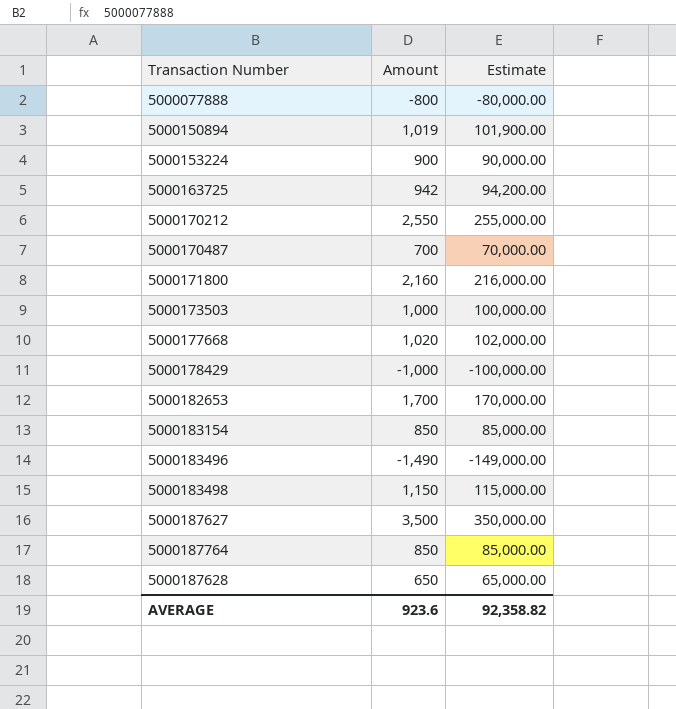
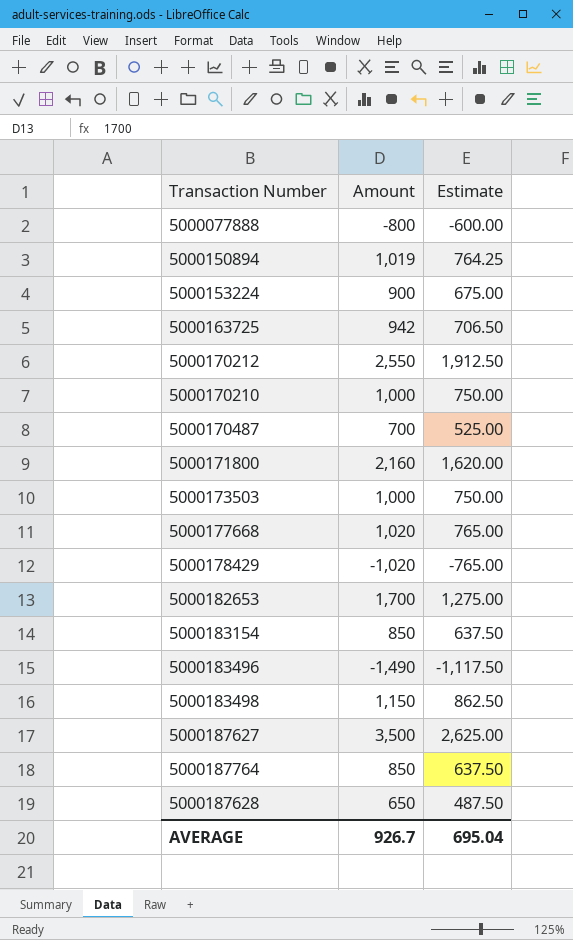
column Estimate | formula: [Amount] * 100 -> [Amount] * 0.75
row 5000170210: none -> 1,000 | 750.00
5000178429 | Amount: -1,000 -> -1,020
AVERAGE | Amount: 923.6 -> 926.7
AVERAGE | Estimate: 92,358.82 -> 695.04

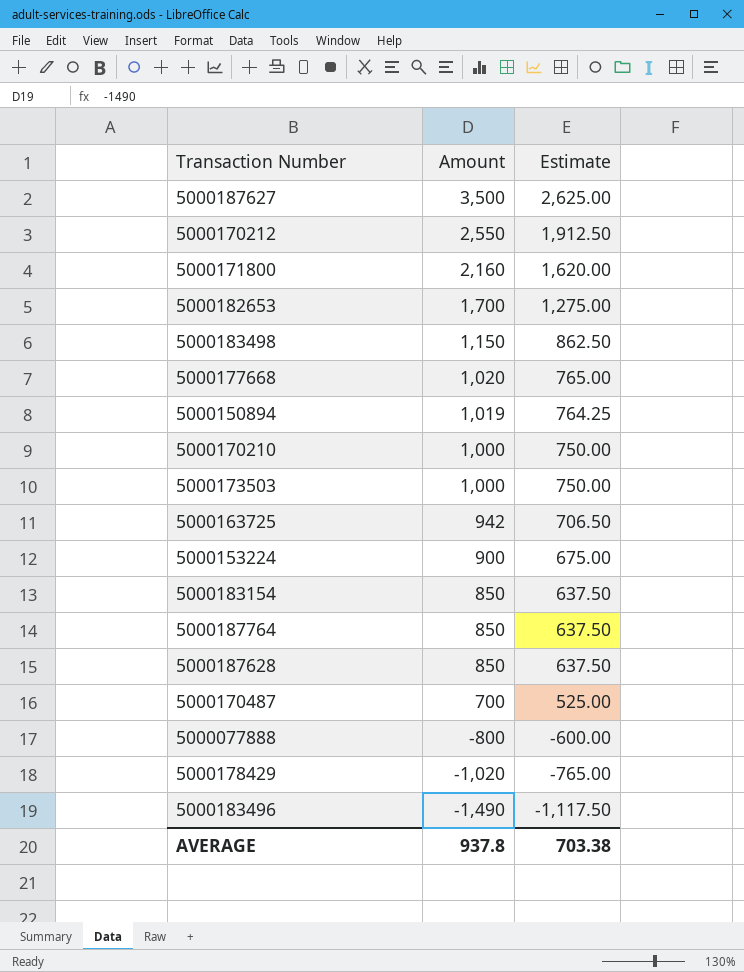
row order: none -> Amount descending
5000187628 | Amount: 650 -> 850
5000187628 | Estimate: 487.50 -> 637.50
AVERAGE | Amount: 926.7 -> 937.8
AVERAGE | Estimate: 695.04 -> 703.38

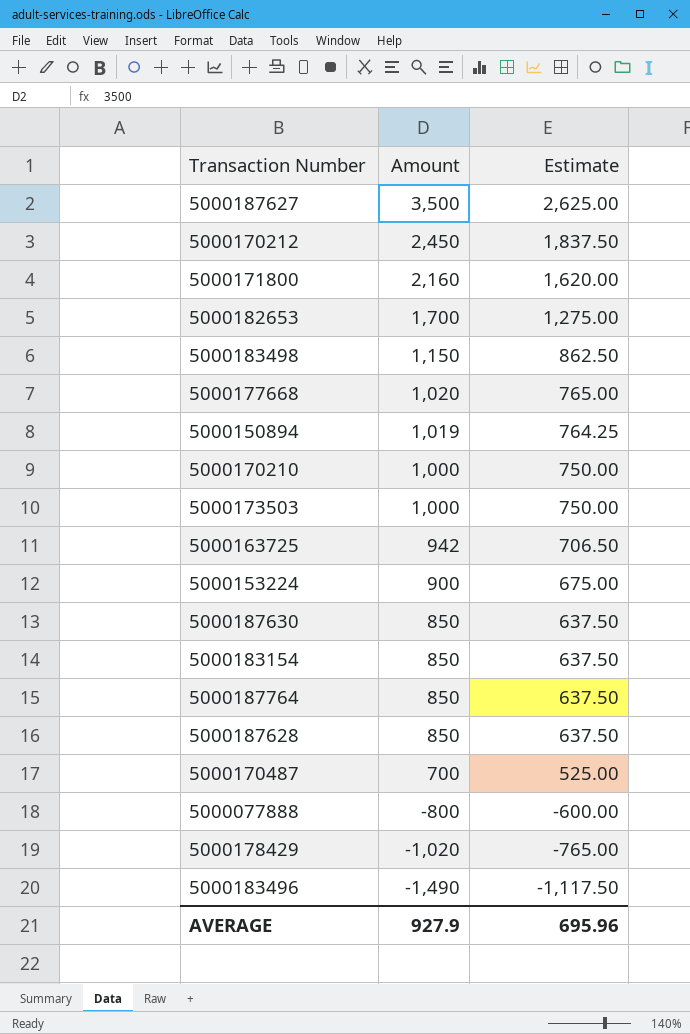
5000170212 | Amount: 2,550 -> 2,450
5000170212 | Estimate: 1,912.50 -> 1,837.50
row 5000187630: none -> 850 | 637.50
AVERAGE | Amount: 937.8 -> 927.9
AVERAGE | Estimate: 703.38 -> 695.96

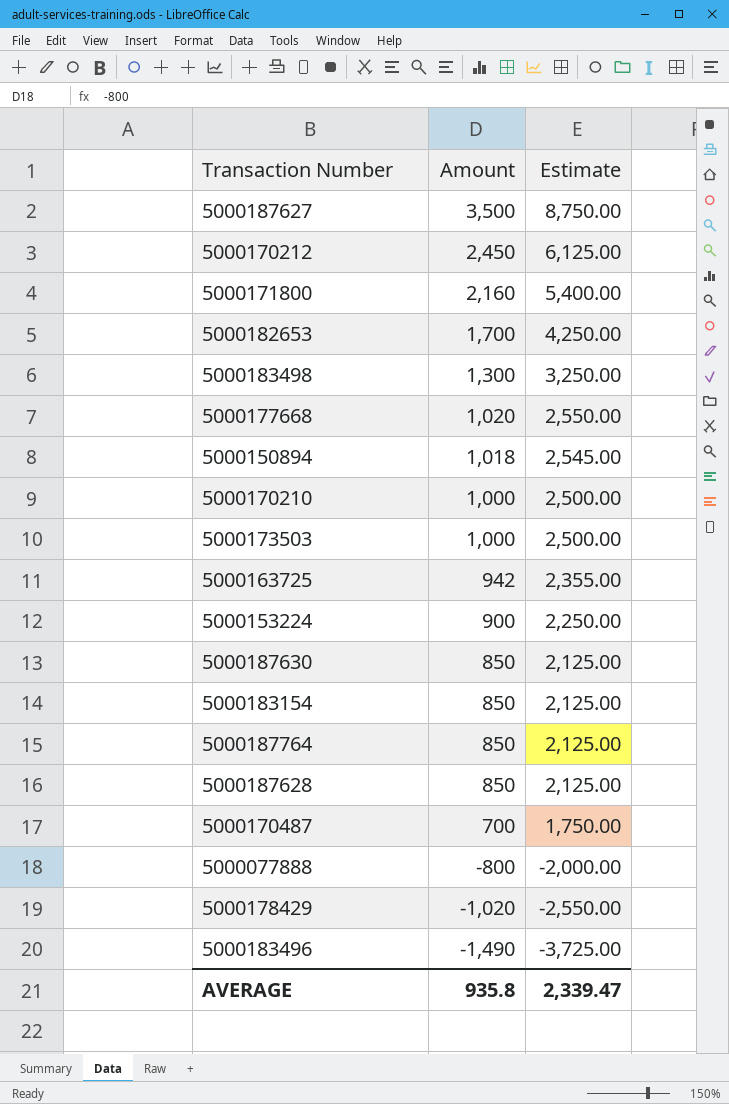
column Estimate | formula: [Amount] * 0.75 -> [Amount] * 2.5
5000183498 | Amount: 1,150 -> 1,300
5000150894 | Amount: 1,019 -> 1,018
AVERAGE | Amount: 927.9 -> 935.8
AVERAGE | Estimate: 695.96 -> 2,339.47

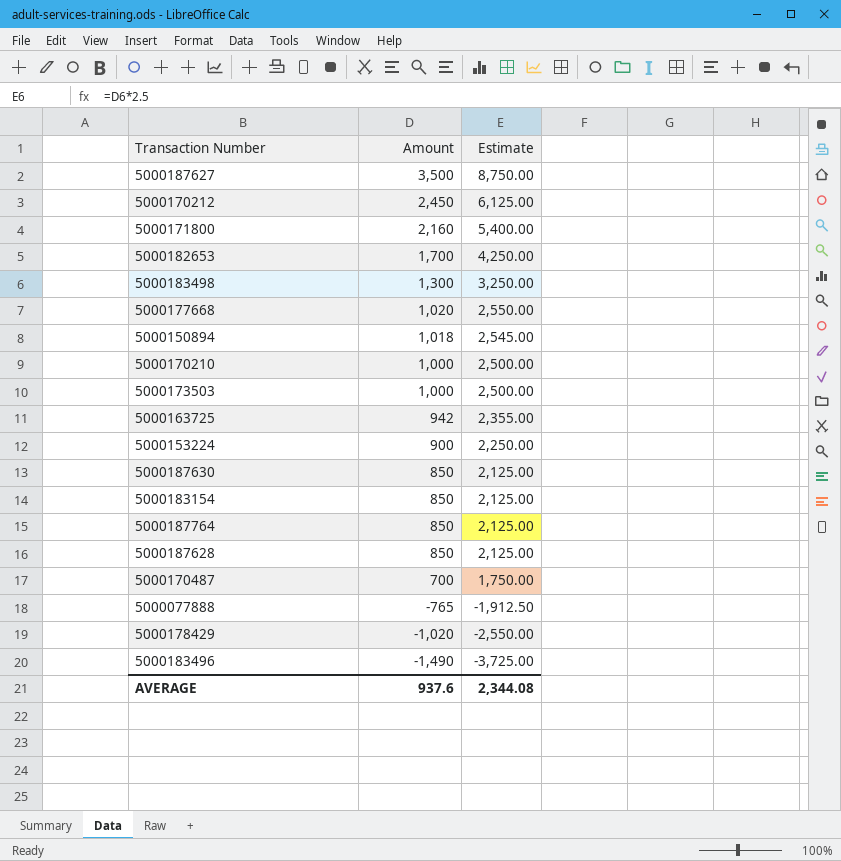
5000077888 | Amount: -800 -> -765
5000077888 | Estimate: -2,000.00 -> -1,912.50
AVERAGE | Amount: 935.8 -> 937.6
AVERAGE | Estimate: 2,339.47 -> 2,344.08

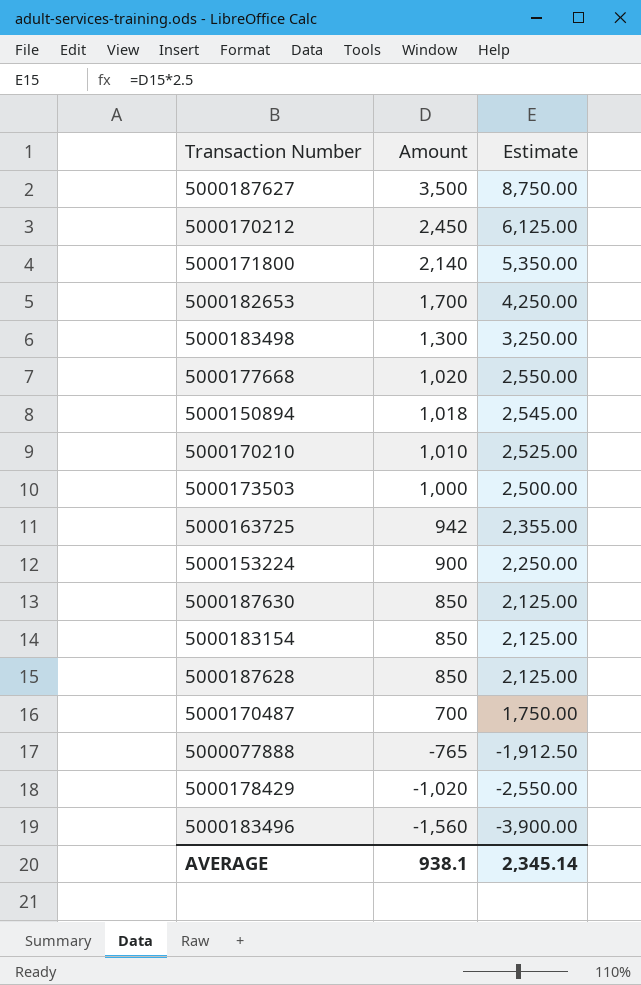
row 5000187764: 850 | 2,125.00 -> none
5000171800 | Amount: 2,160 -> 2,140
5000171800 | Estimate: 5,400.00 -> 5,350.00
5000170210 | Amount: 1,000 -> 1,010
5000170210 | Estimate: 2,500.00 -> 2,525.00
5000183496 | Amount: -1,490 -> -1,560
5000183496 | Estimate: -3,725.00 -> -3,900.00
AVERAGE | Amount: 937.6 -> 938.1
AVERAGE | Estimate: 2,344.08 -> 2,345.14

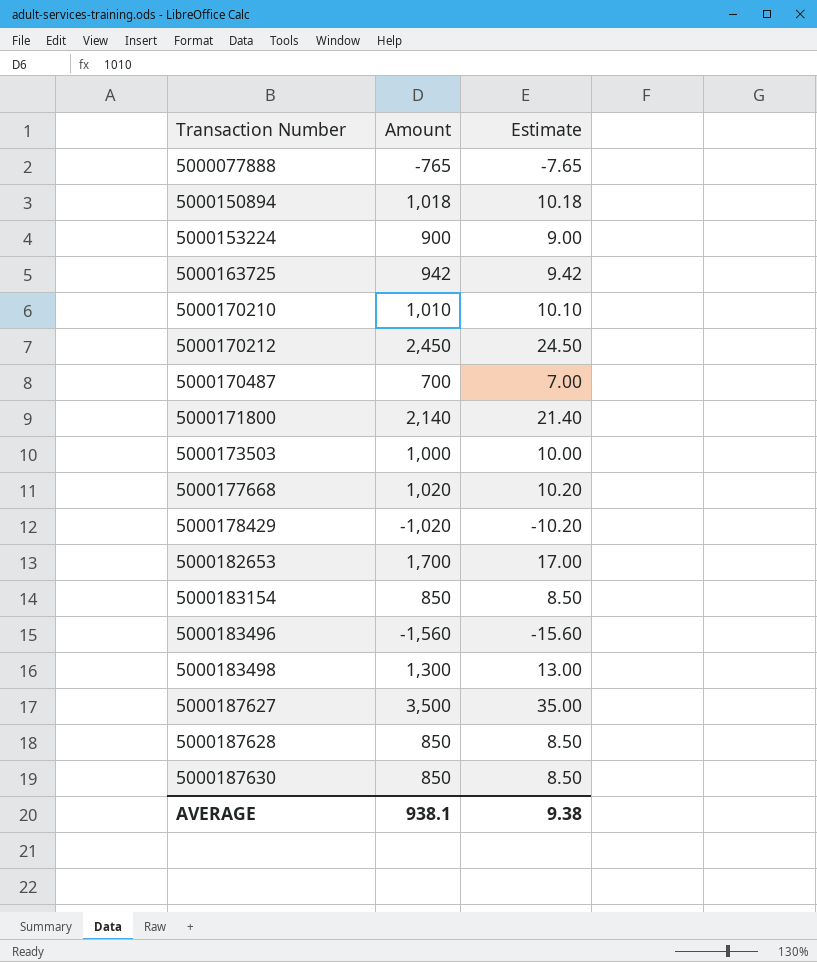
row order: Amount descending -> Transaction Number ascending
column Estimate | formula: [Amount] * 2.5 -> [Amount] * 0.01
AVERAGE | Estimate: 2,345.14 -> 9.38

